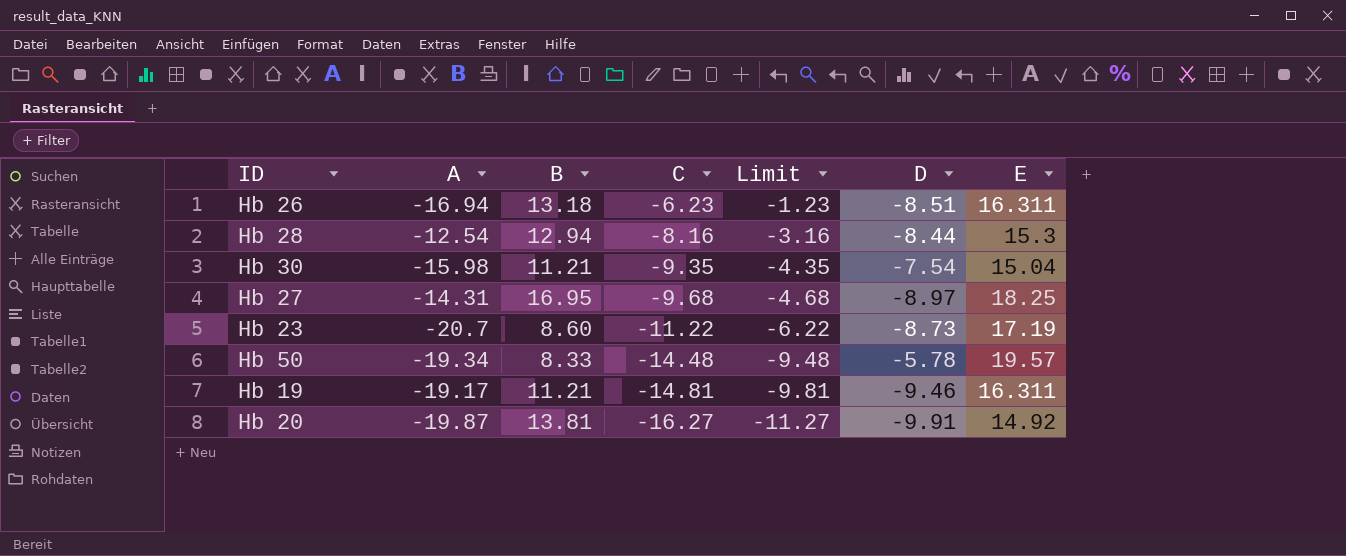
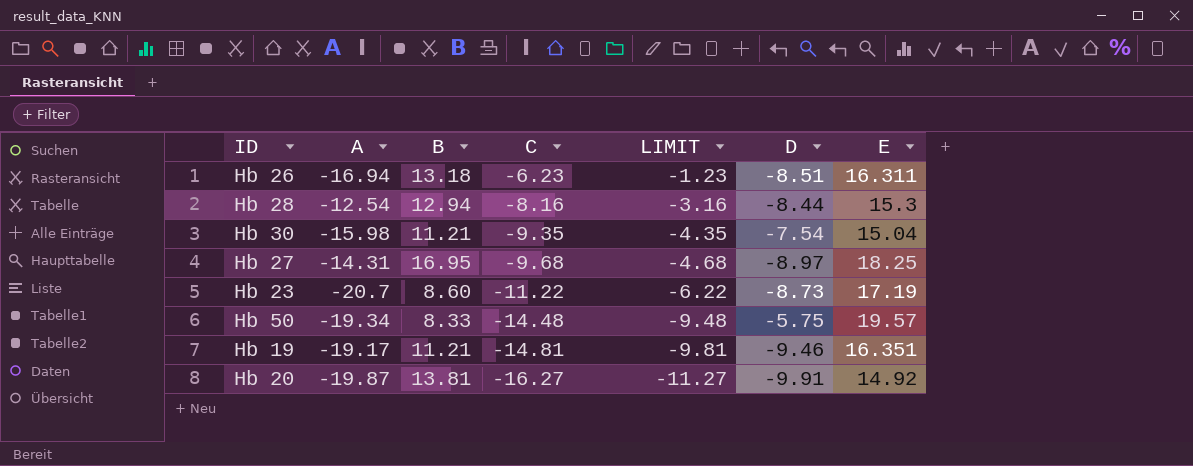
column name: Limit -> LIMIT
Hb 50 | D: -5.78 -> -5.75
Hb 19 | E: 16.311 -> 16.351

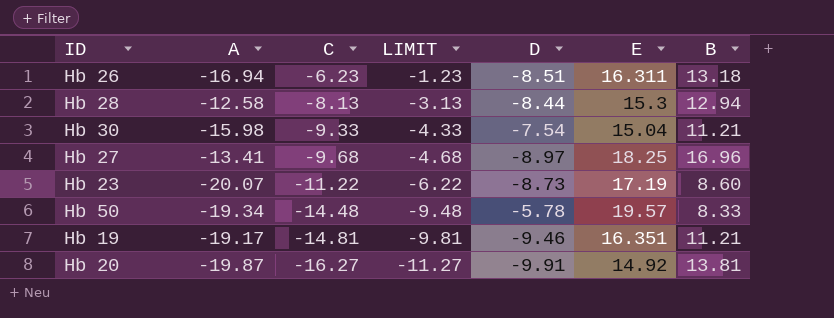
column B | position: 3 -> 7
Hb 28 | A: -12.54 -> -12.58
Hb 28 | C: -8.16 -> -8.13
Hb 28 | LIMIT: -3.16 -> -3.13
Hb 30 | C: -9.35 -> -9.33
Hb 30 | LIMIT: -4.35 -> -4.33
Hb 27 | A: -14.31 -> -13.41
Hb 27 | B: 16.95 -> 16.96
Hb 23 | A: -20.7 -> -20.07
Hb 50 | D: -5.75 -> -5.78

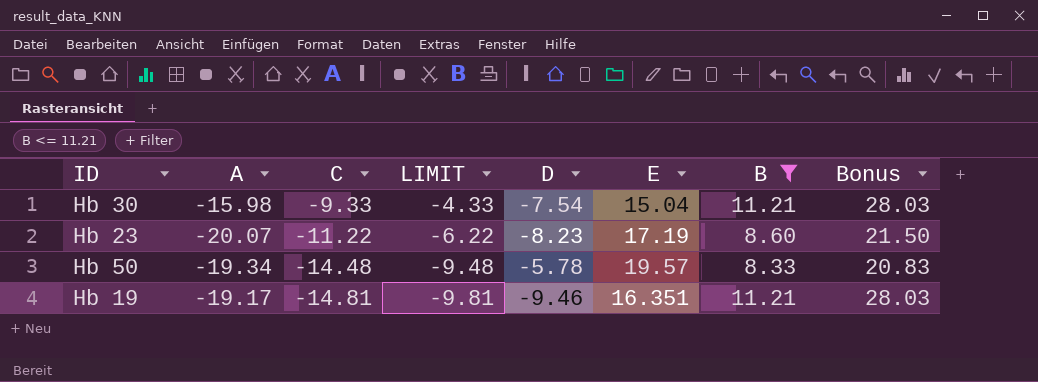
filter: none -> B <= 11.21
column Bonus | formula: none -> [B] * 2.5
Hb 23 | D: -8.73 -> -8.23

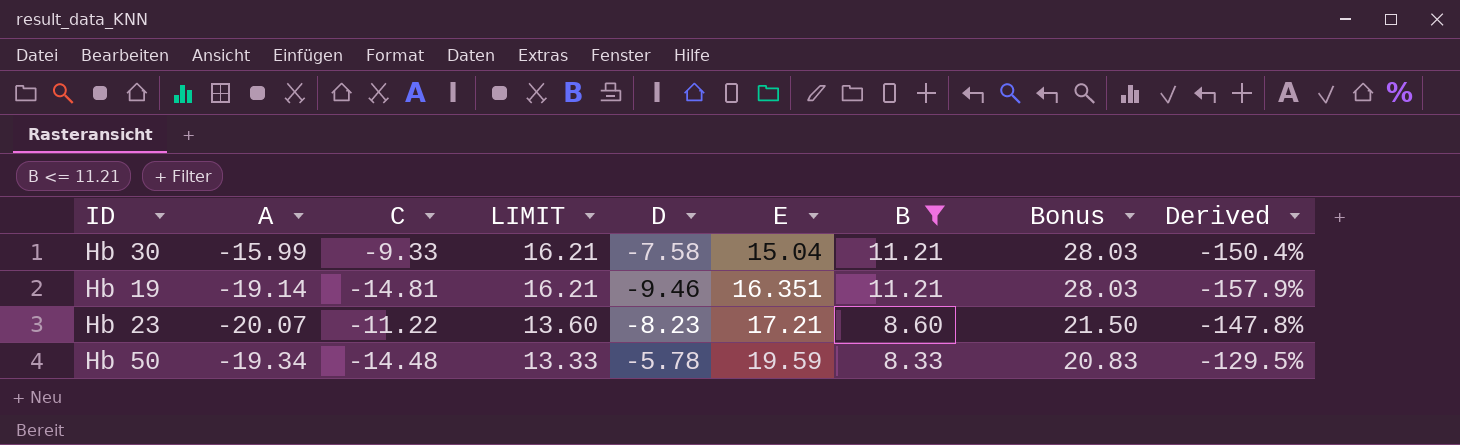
row order: C descending -> LIMIT descending
column LIMIT | formula: [C] + 5 -> [B] + 5
column Derived | formula: none -> ([D] - [E]) / [E]
Hb 30 | A: -15.98 -> -15.99
Hb 30 | D: -7.54 -> -7.58
Hb 19 | A: -19.17 -> -19.14
Hb 23 | E: 17.19 -> 17.21
Hb 50 | E: 19.57 -> 19.59

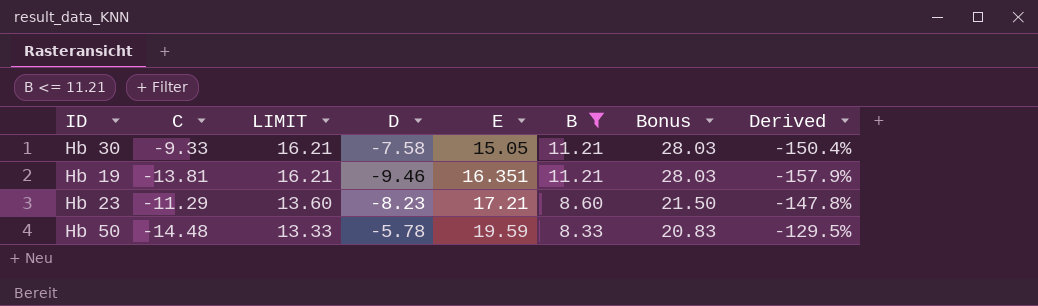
column A | position: 2 -> none
Hb 30 | E: 15.04 -> 15.05
Hb 19 | C: -14.81 -> -13.81
Hb 23 | C: -11.22 -> -11.29

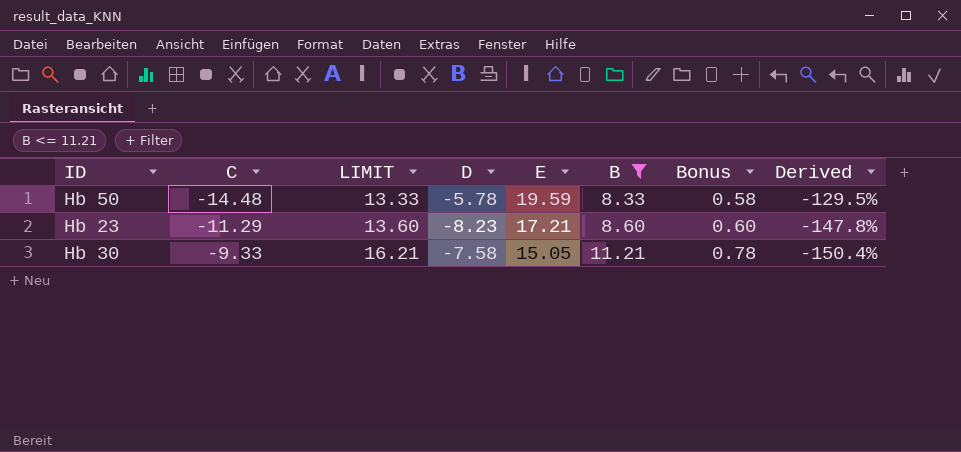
row order: LIMIT descending -> C ascending
column Bonus | formula: [B] * 2.5 -> [B] * 0.07
row Hb 19: -13.81 | 16.21 | -9.46 | 16.351 | 11.21 | 28.03 | -157.9% -> none

